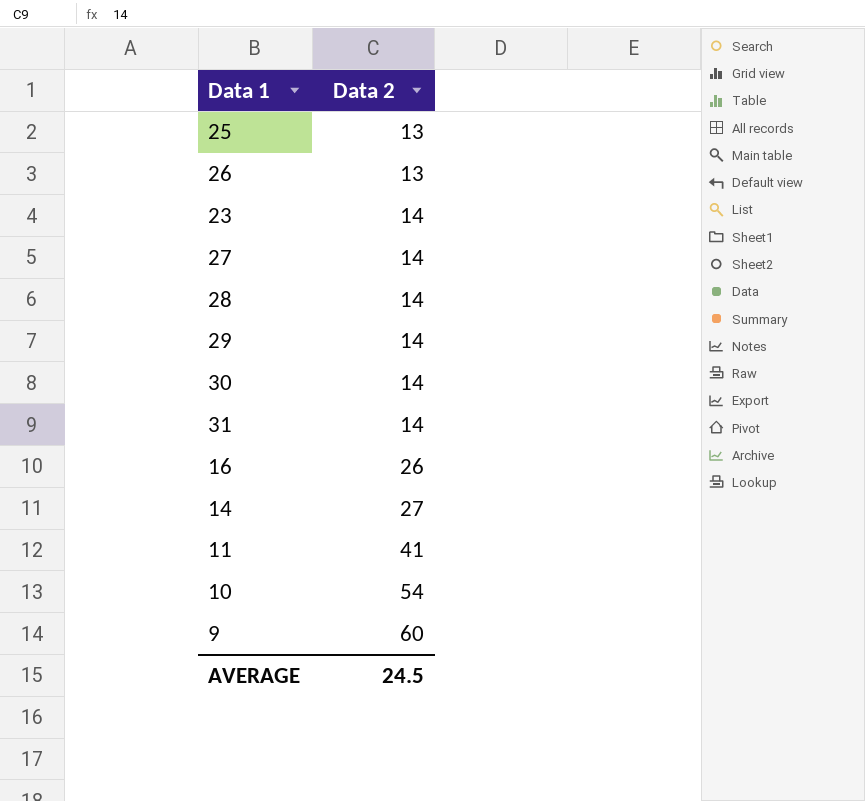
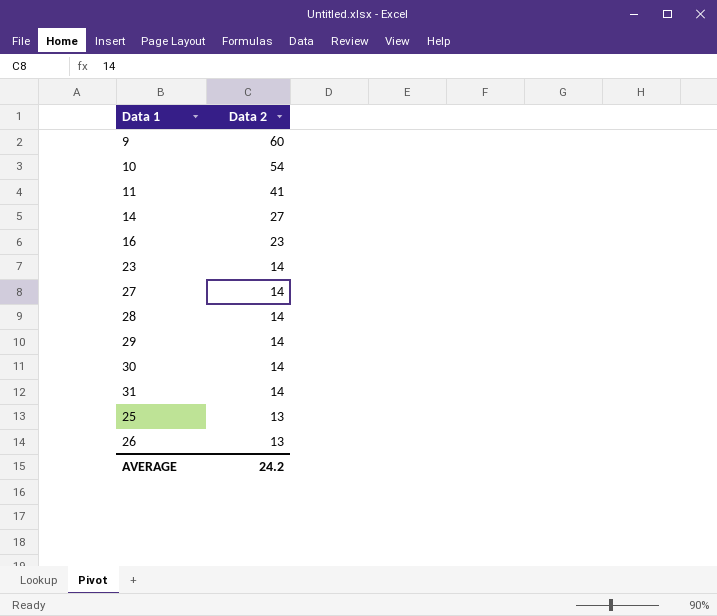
row order: Data 2 ascending -> Data 2 descending
16 | Data 2: 26 -> 23
AVERAGE | Data 2: 24.5 -> 24.2

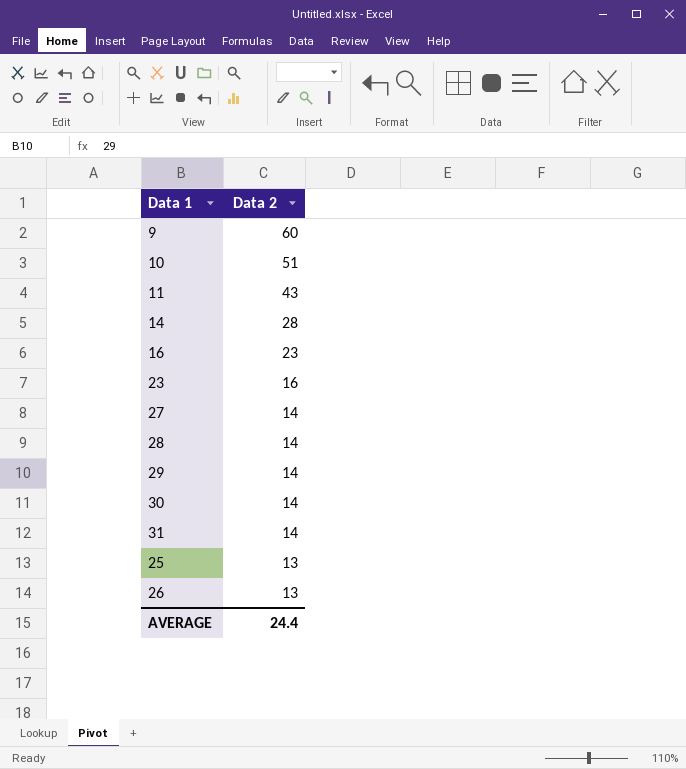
10 | Data 2: 54 -> 51
11 | Data 2: 41 -> 43
14 | Data 2: 27 -> 28
23 | Data 2: 14 -> 16
AVERAGE | Data 2: 24.2 -> 24.4

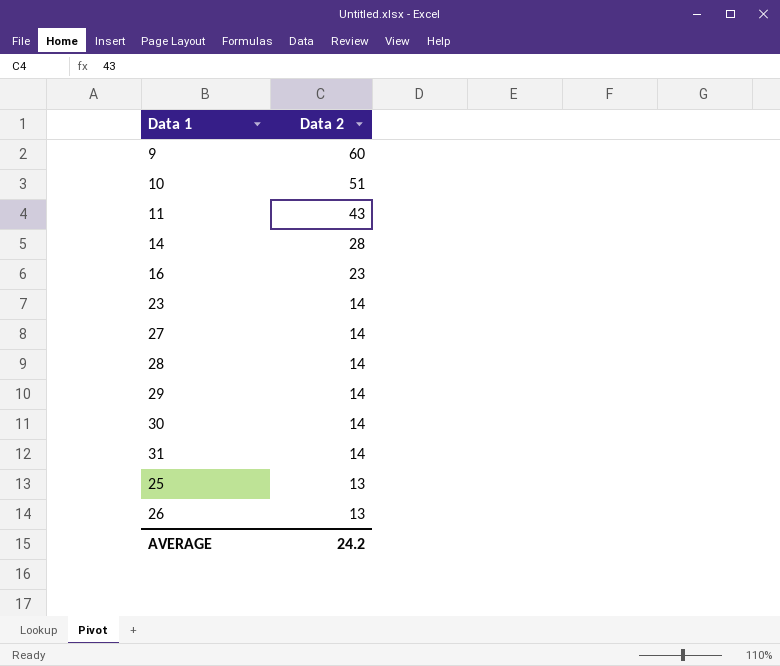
23 | Data 2: 16 -> 14
AVERAGE | Data 2: 24.4 -> 24.2

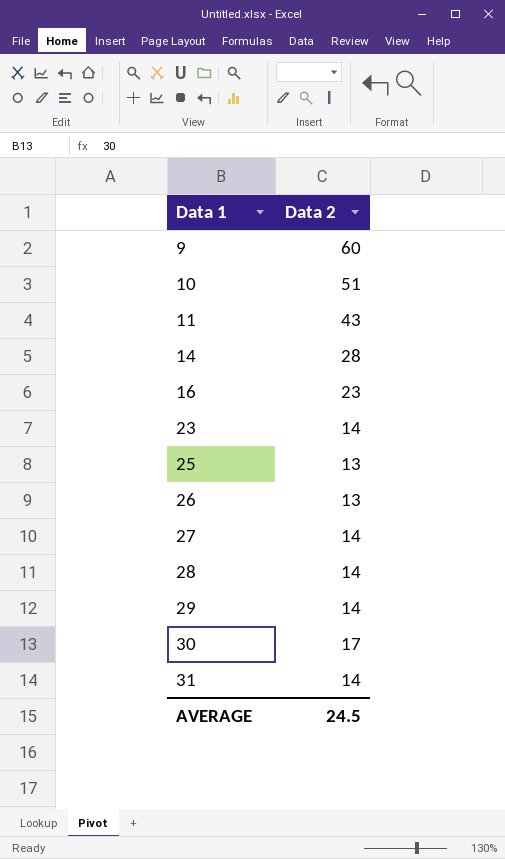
row order: Data 2 descending -> Data 1 ascending
30 | Data 2: 14 -> 17
AVERAGE | Data 2: 24.2 -> 24.5

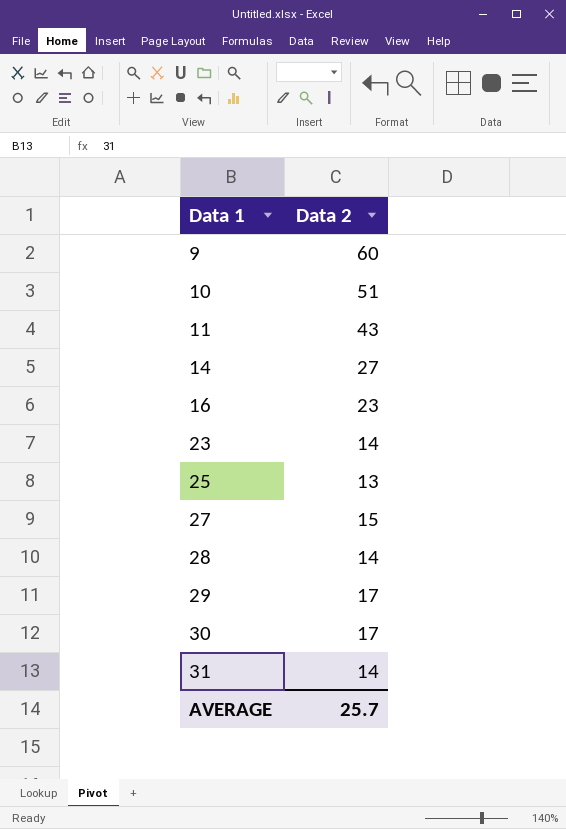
row 26: 13 -> none
14 | Data 2: 28 -> 27
27 | Data 2: 14 -> 15
29 | Data 2: 14 -> 17
AVERAGE | Data 2: 24.5 -> 25.7

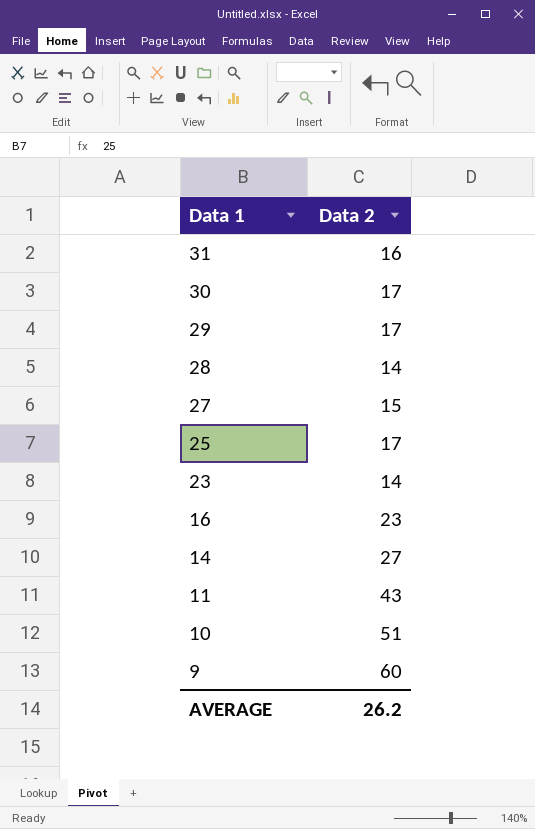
row order: Data 1 ascending -> Data 1 descending
31 | Data 2: 14 -> 16
25 | Data 2: 13 -> 17
AVERAGE | Data 2: 25.7 -> 26.2

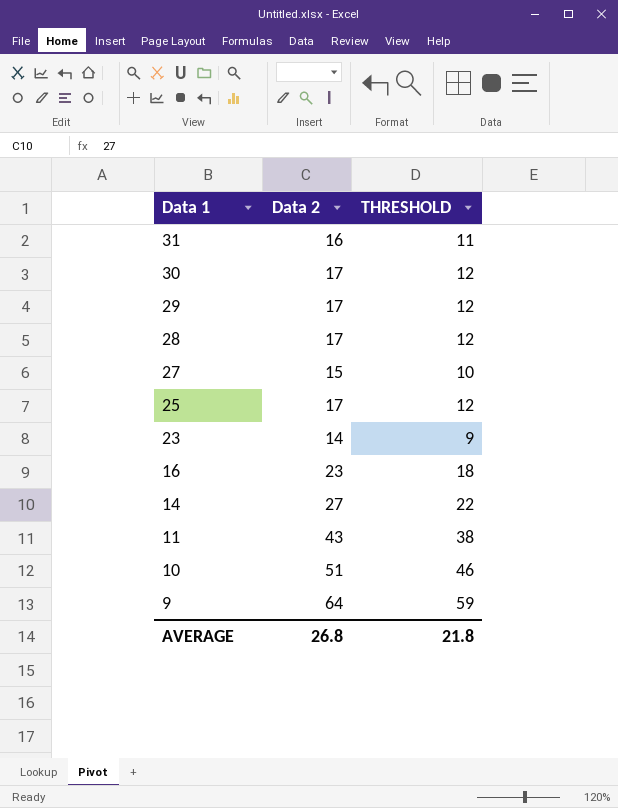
column THRESHOLD | formula: none -> [Data 2] - 5
28 | Data 2: 14 -> 17
9 | Data 2: 60 -> 64
AVERAGE | Data 2: 26.2 -> 26.8

